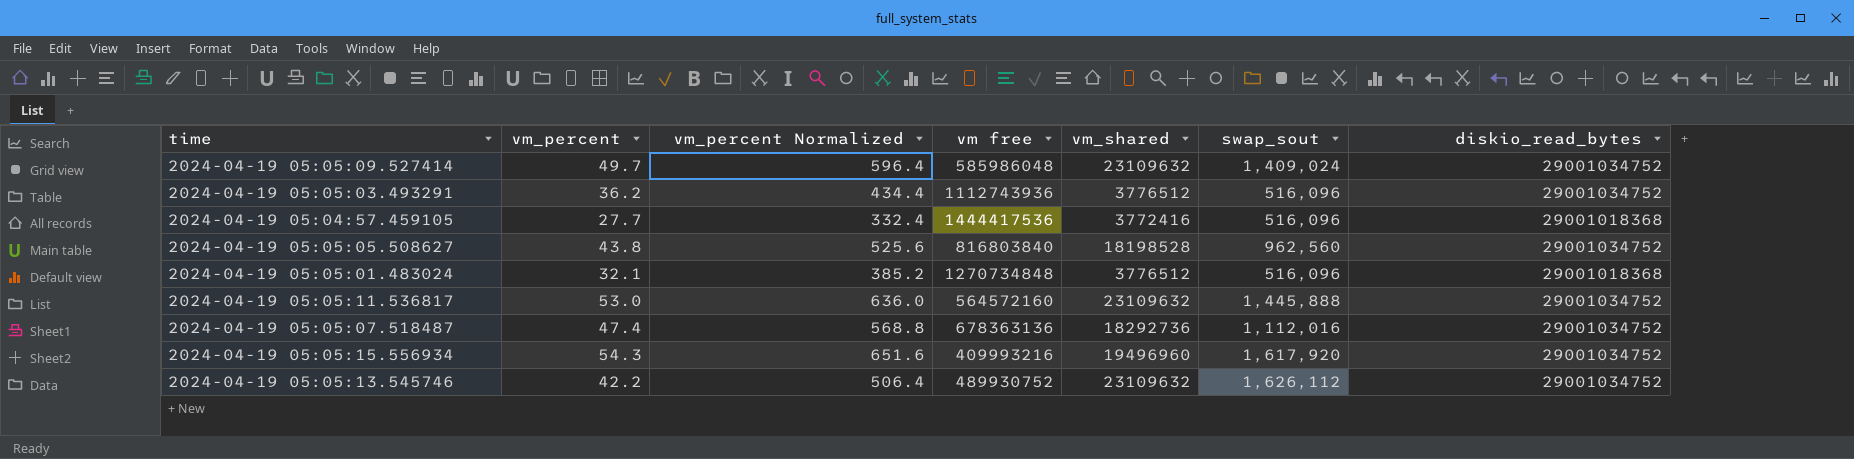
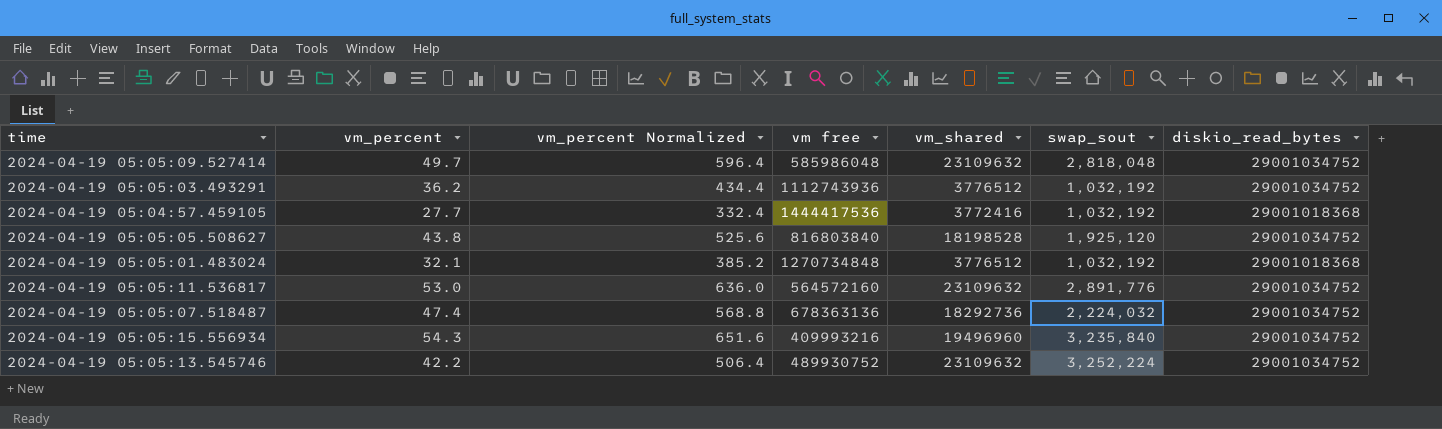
2024-04-19 05:05:09.527414 | swap_sout: 1,409,024 -> 2,818,048
2024-04-19 05:05:03.493291 | swap_sout: 516,096 -> 1,032,192
2024-04-19 05:04:57.459105 | swap_sout: 516,096 -> 1,032,192
2024-04-19 05:05:05.508627 | swap_sout: 962,560 -> 1,925,120
2024-04-19 05:05:01.483024 | swap_sout: 516,096 -> 1,032,192
2024-04-19 05:05:11.536817 | swap_sout: 1,445,888 -> 2,891,776
2024-04-19 05:05:07.518487 | swap_sout: 1,112,016 -> 2,224,032
2024-04-19 05:05:15.556934 | swap_sout: 1,617,920 -> 3,235,840
2024-04-19 05:05:13.545746 | swap_sout: 1,626,112 -> 3,252,224

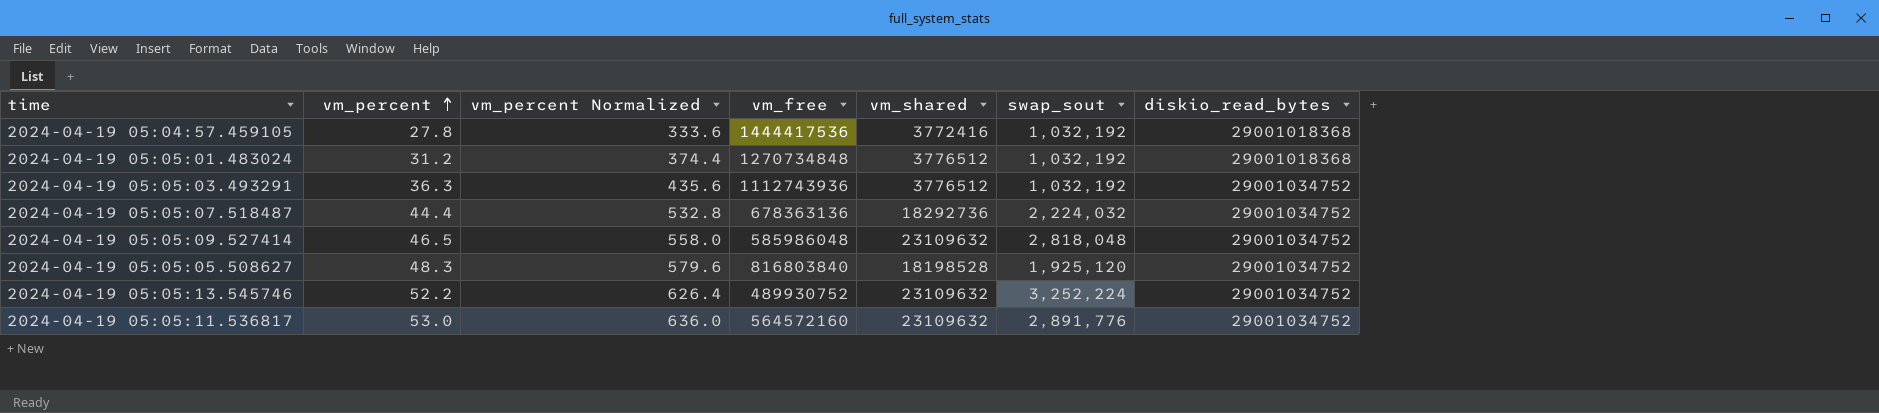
row order: none -> vm_percent ascending
column name: vm free -> vm_free
row 2024-04-19 05:05:15.556934: 54.3 | 651.6 | 409993216 | 19496960 | 3,235,840 | 29001034752 -> none
2024-04-19 05:04:57.459105 | vm_percent: 27.7 -> 27.8
2024-04-19 05:04:57.459105 | vm_percent Normalized: 332.4 -> 333.6
2024-04-19 05:05:01.483024 | vm_percent: 32.1 -> 31.2
2024-04-19 05:05:01.483024 | vm_percent Normalized: 385.2 -> 374.4
2024-04-19 05:05:03.493291 | vm_percent: 36.2 -> 36.3
2024-04-19 05:05:03.493291 | vm_percent Normalized: 434.4 -> 435.6
2024-04-19 05:05:07.518487 | vm_percent: 47.4 -> 44.4
2024-04-19 05:05:07.518487 | vm_percent Normalized: 568.8 -> 532.8
2024-04-19 05:05:09.527414 | vm_percent: 49.7 -> 46.5
2024-04-19 05:05:09.527414 | vm_percent Normalized: 596.4 -> 558.0
2024-04-19 05:05:05.508627 | vm_percent: 43.8 -> 48.3
2024-04-19 05:05:05.508627 | vm_percent Normalized: 525.6 -> 579.6
2024-04-19 05:05:13.545746 | vm_percent: 42.2 -> 52.2
2024-04-19 05:05:13.545746 | vm_percent Normalized: 506.4 -> 626.4

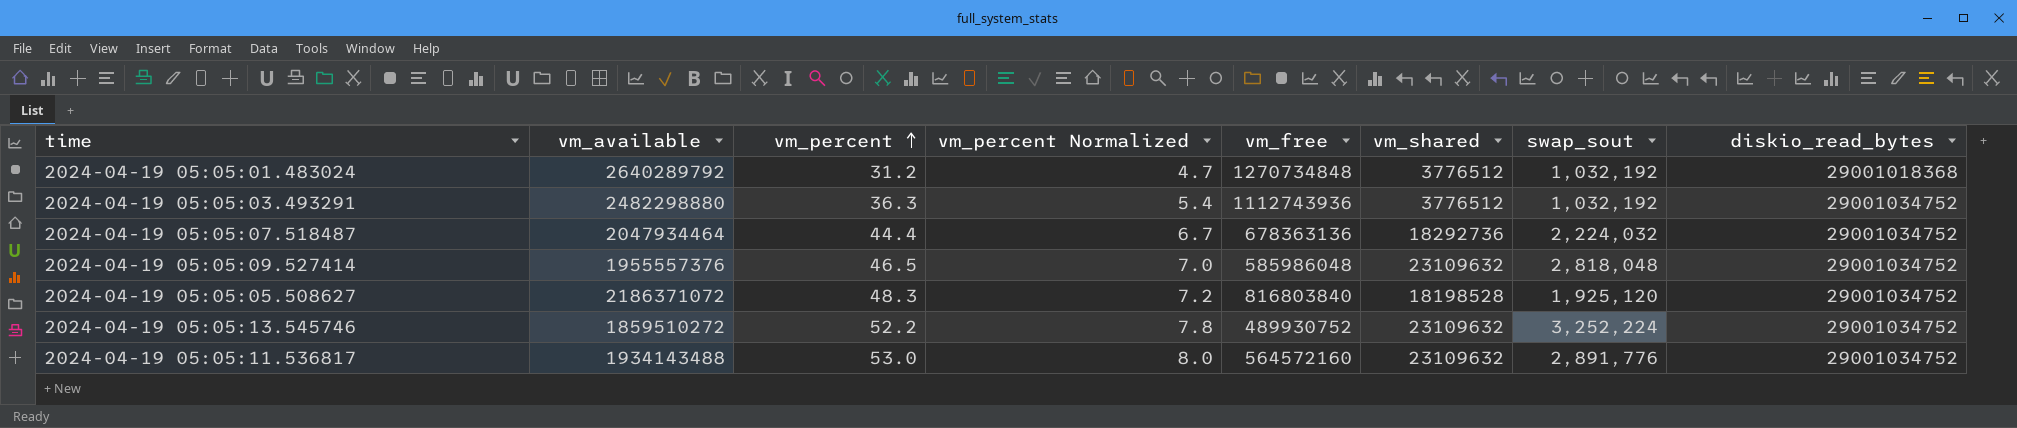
column vm_available | position: none -> 2
column vm_percent Normalized | formula: [vm_percent] * 12 -> [vm_percent] * 0.15
row 2024-04-19 05:04:57.459105: 27.8 | 333.6 | 1444417536 | 3772416 | 1,032,192 | 29001018368 -> none

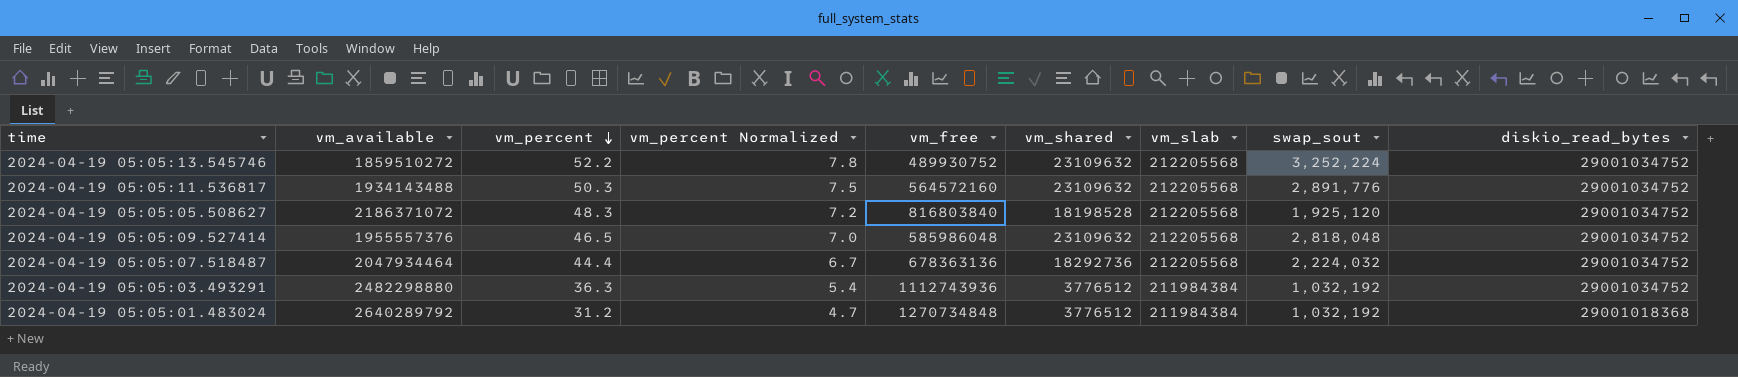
row order: vm_percent ascending -> vm_percent descending
column vm_slab | position: none -> 7
2024-04-19 05:05:11.536817 | vm_percent: 53.0 -> 50.3
2024-04-19 05:05:11.536817 | vm_percent Normalized: 8.0 -> 7.5

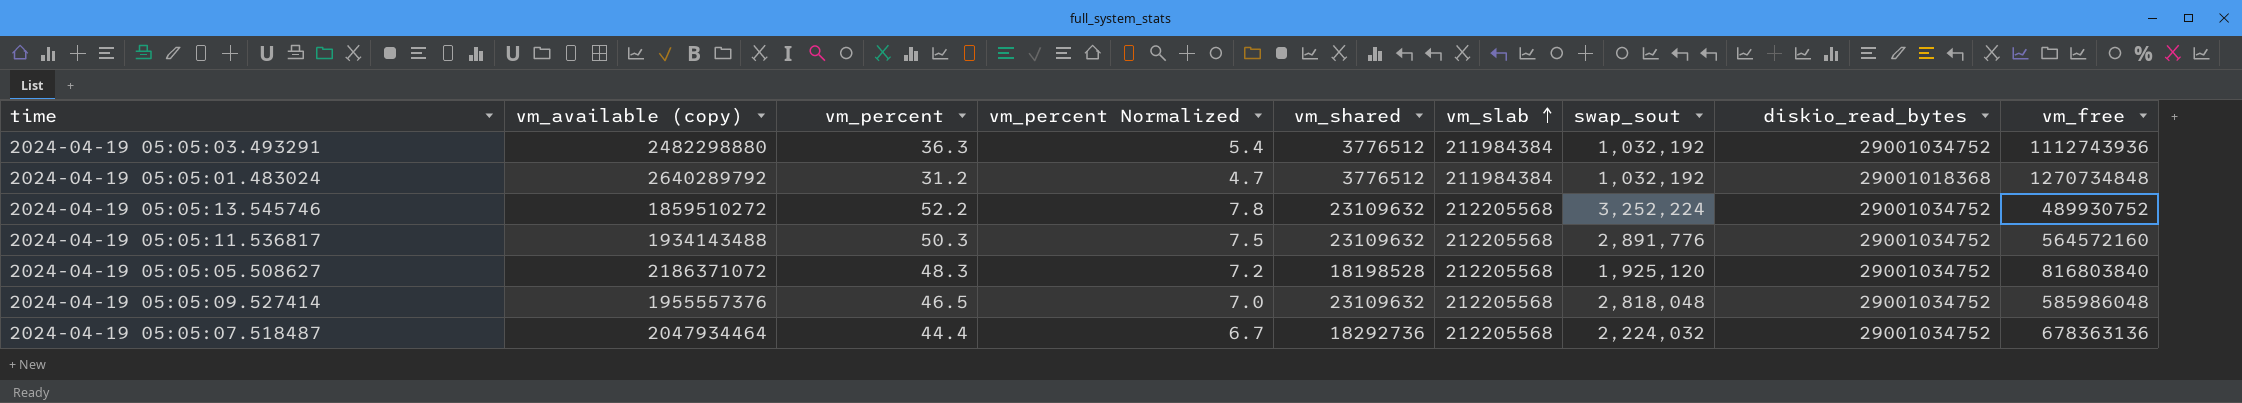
row order: vm_percent descending -> vm_slab ascending
column name: vm_available -> vm_available (copy)
column vm_free | position: 5 -> 9

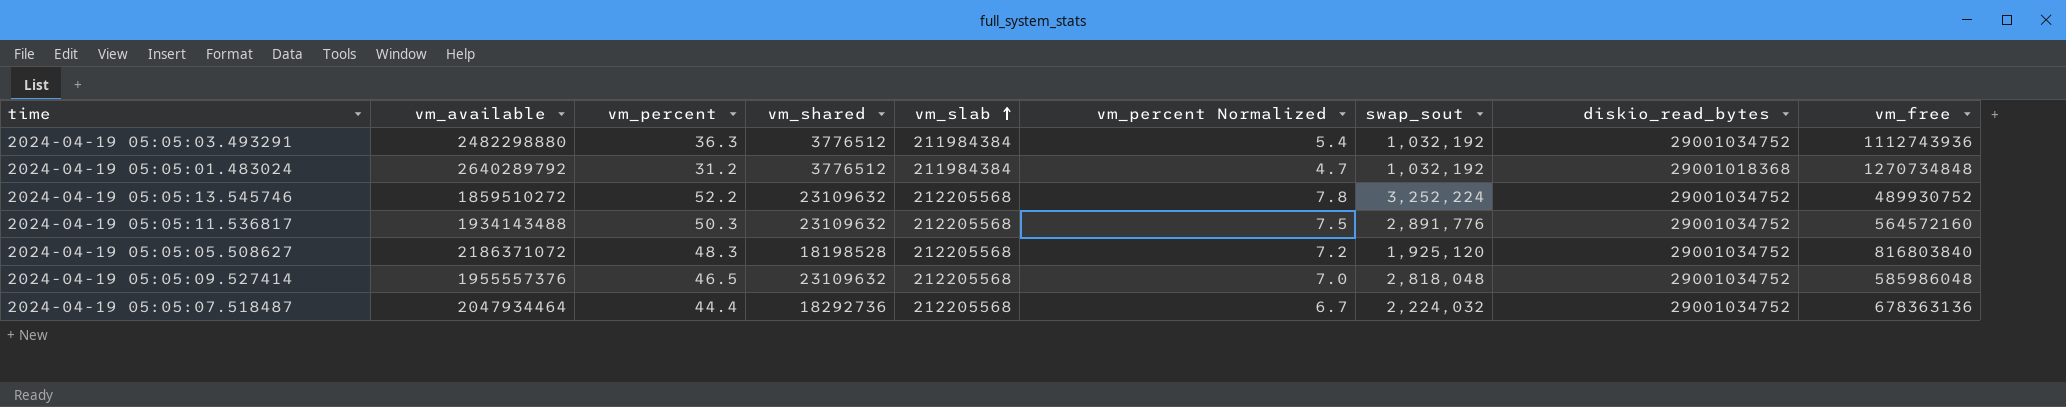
column name: vm_available (copy) -> vm_available
column vm_percent Normalized | position: 4 -> 6

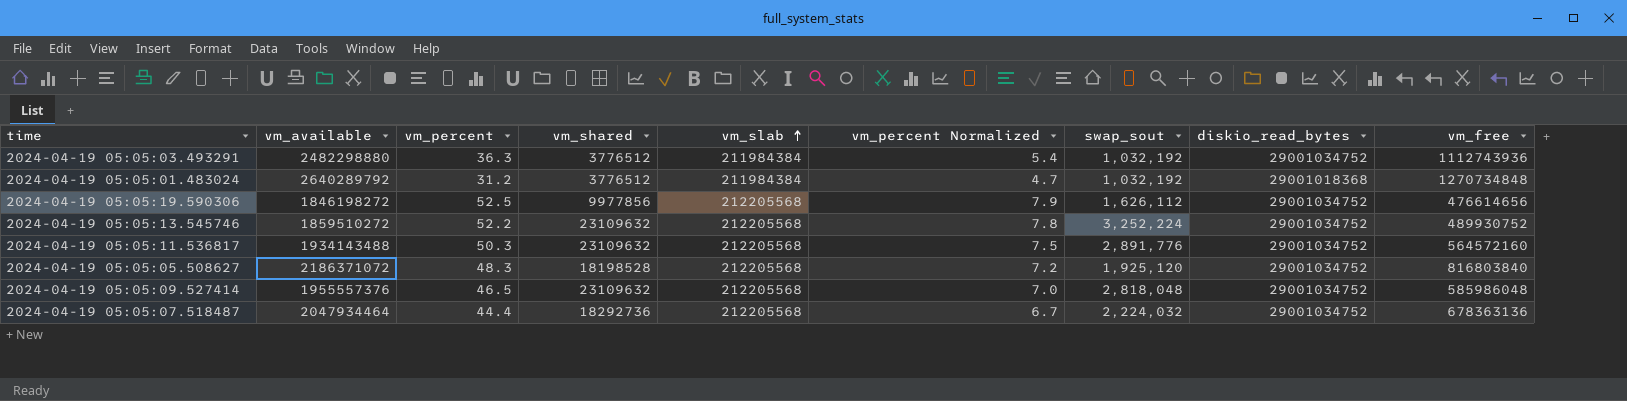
row 2024-04-19 05:05:19.590306: none -> 1846198272 | 52.5 | 9977856 | 212205568 | 7.9 | 1,626,112 | 29001034752 | 476614656

